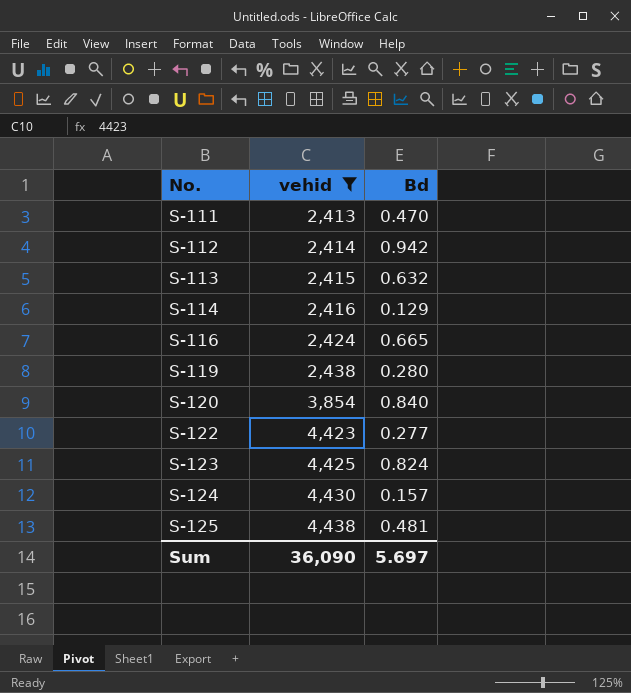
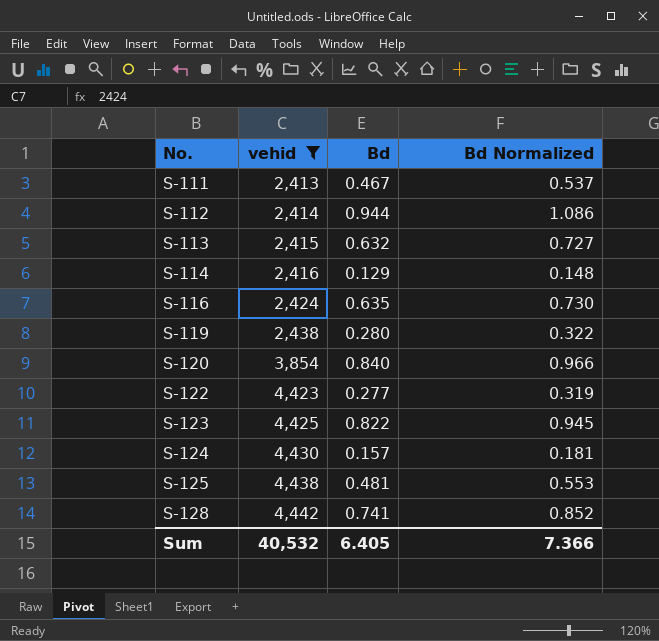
column Bd Normalized | formula: none -> [Bd] * 1.15
S-111 | Bd: 0.470 -> 0.467
S-112 | Bd: 0.942 -> 0.944
S-116 | Bd: 0.665 -> 0.635
S-123 | Bd: 0.824 -> 0.822
row S-128: none -> 4,442 | 0.741 | 0.852
Sum | vehid: 36,090 -> 40,532
Sum | Bd: 5.697 -> 6.405

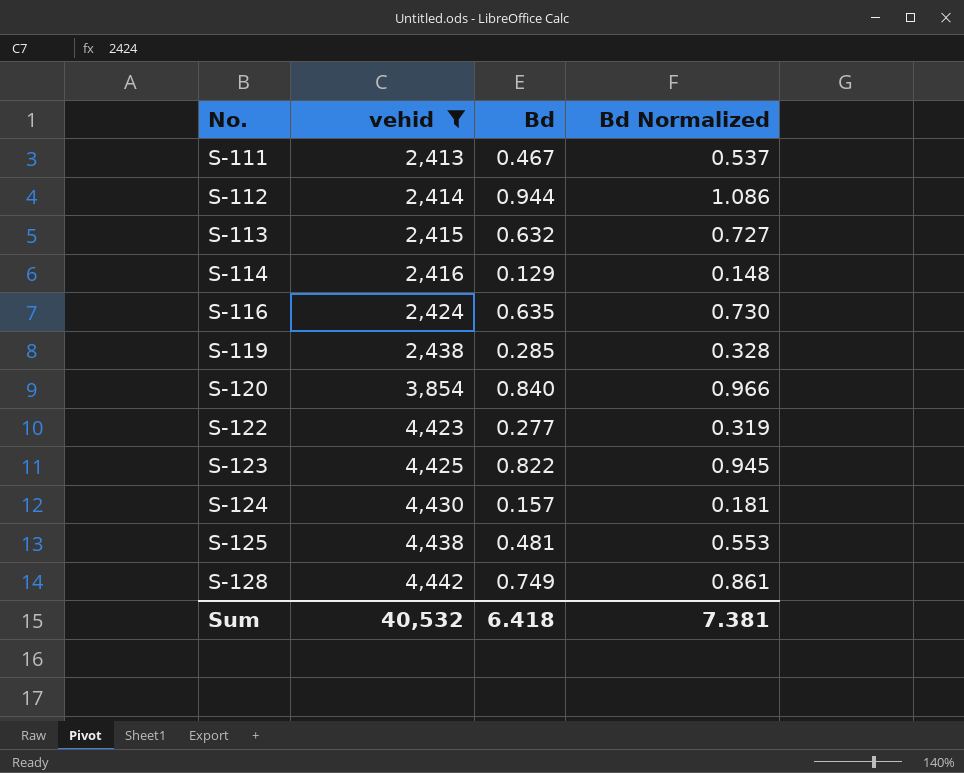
S-119 | Bd: 0.280 -> 0.285
S-119 | Bd Normalized: 0.322 -> 0.328
S-128 | Bd: 0.741 -> 0.749
S-128 | Bd Normalized: 0.852 -> 0.861
Sum | Bd: 6.405 -> 6.418
Sum | Bd Normalized: 7.366 -> 7.381

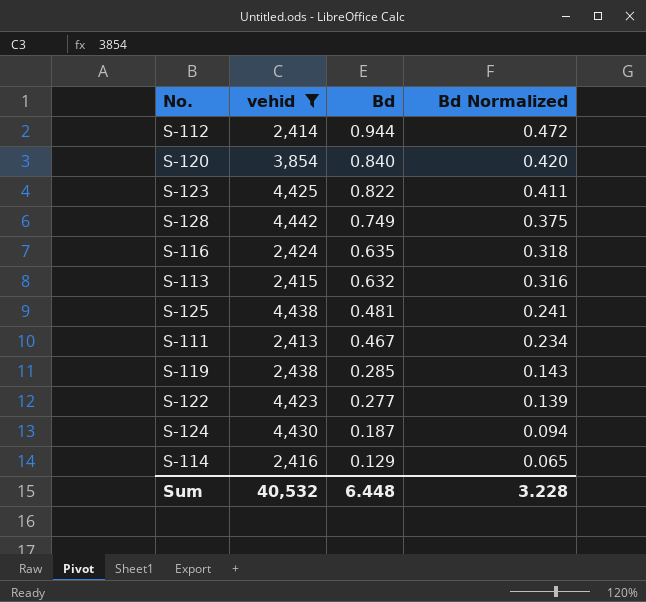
row order: No. ascending -> Bd descending
column Bd Normalized | formula: [Bd] * 1.15 -> [Bd] * 0.5
S-124 | Bd: 0.157 -> 0.187
Sum | Bd: 6.418 -> 6.448
Sum | Bd Normalized: 7.381 -> 3.228

